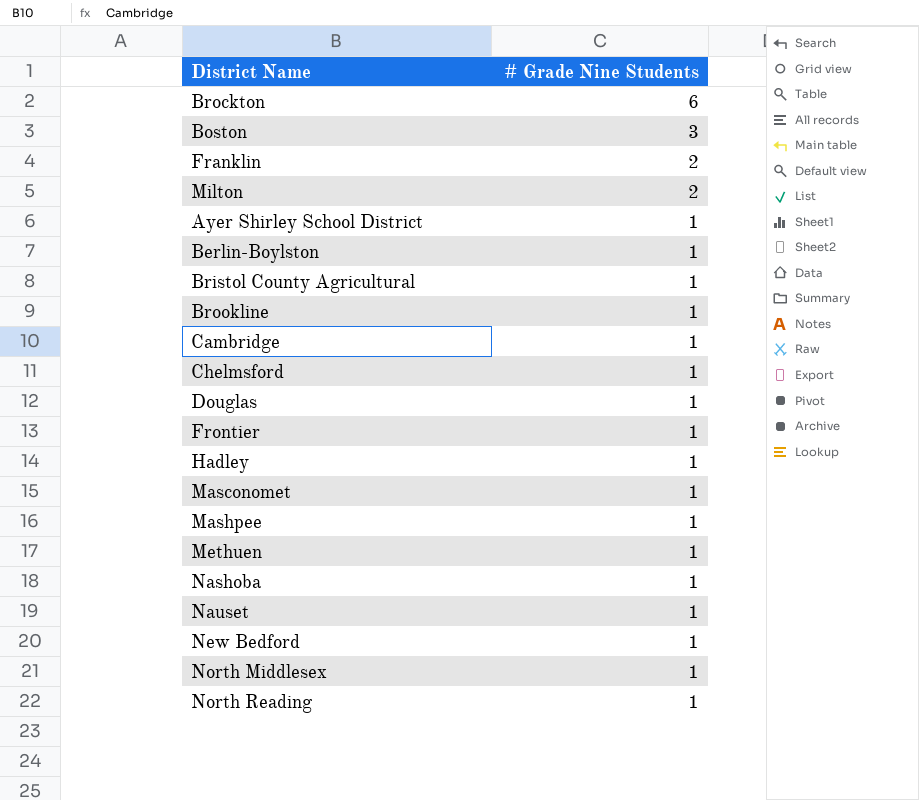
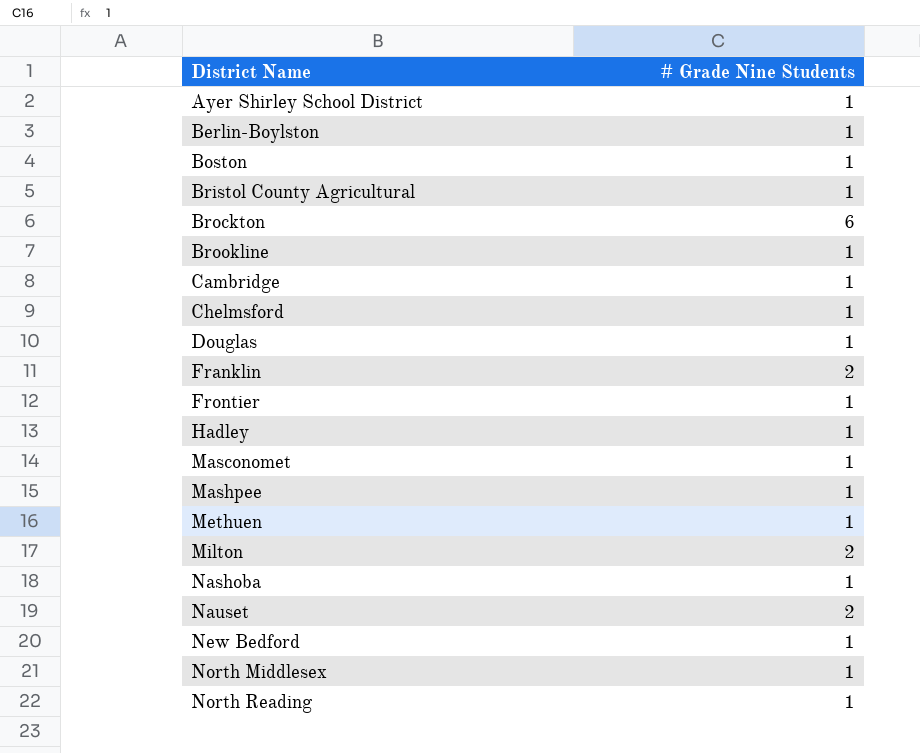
row order: # Grade Nine Students descending -> District Name ascending
Boston | # Grade Nine Students: 3 -> 1
Nauset | # Grade Nine Students: 1 -> 2

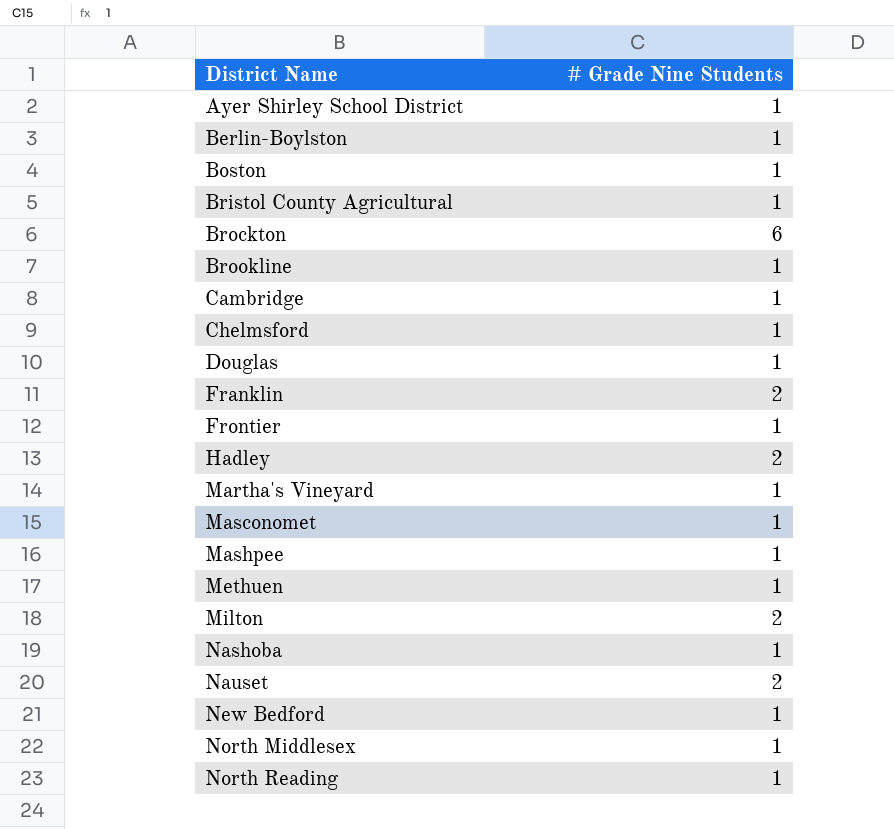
Hadley | # Grade Nine Students: 1 -> 2
row Martha's Vineyard: none -> 1

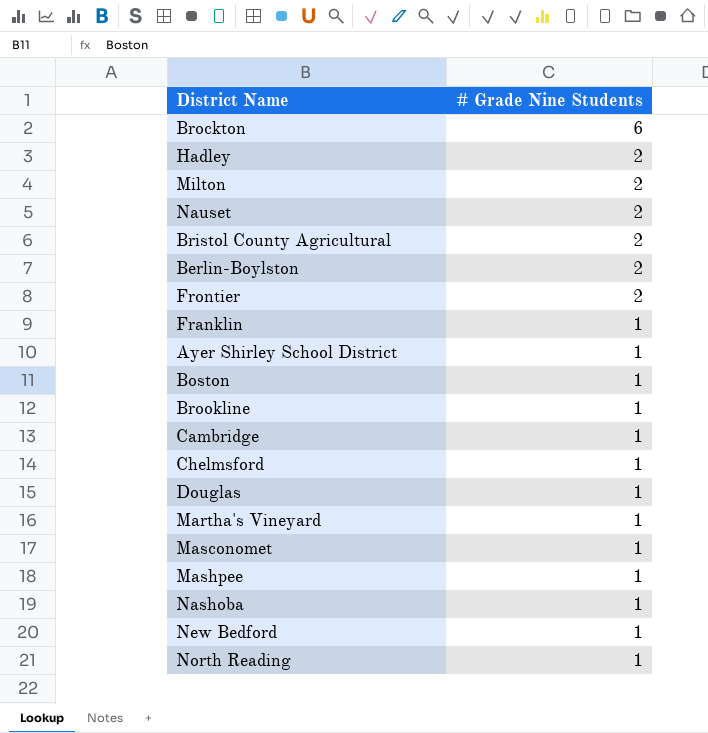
row order: District Name ascending -> # Grade Nine Students descending
row Methuen: 1 -> none
row North Middlesex: 1 -> none
Bristol County Agricultural | # Grade Nine Students: 1 -> 2
Berlin-Boylston | # Grade Nine Students: 1 -> 2
Frontier | # Grade Nine Students: 1 -> 2
Franklin | # Grade Nine Students: 2 -> 1

